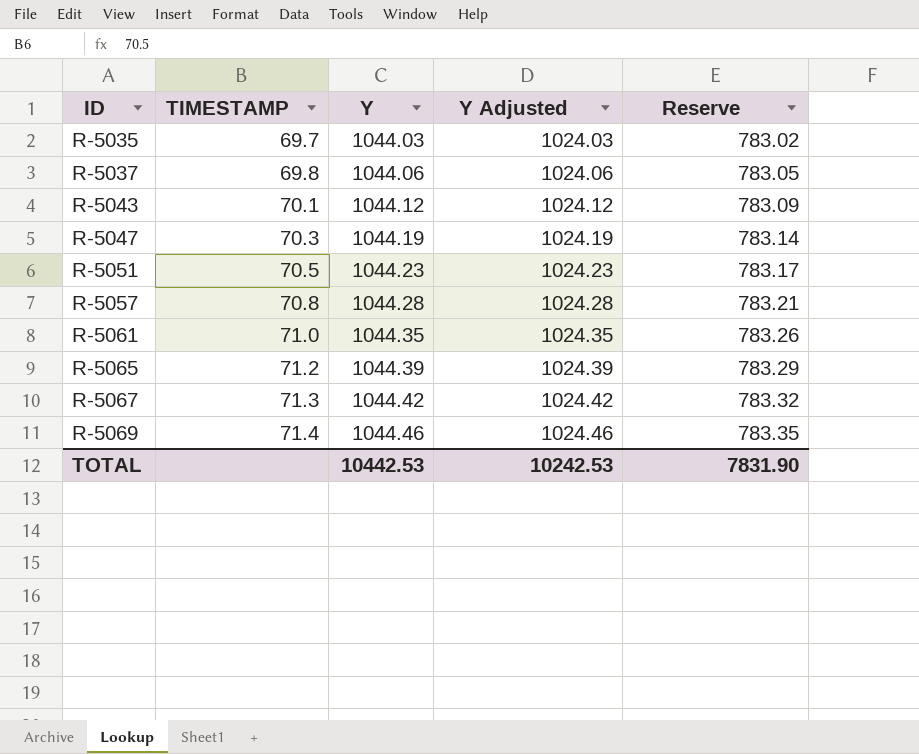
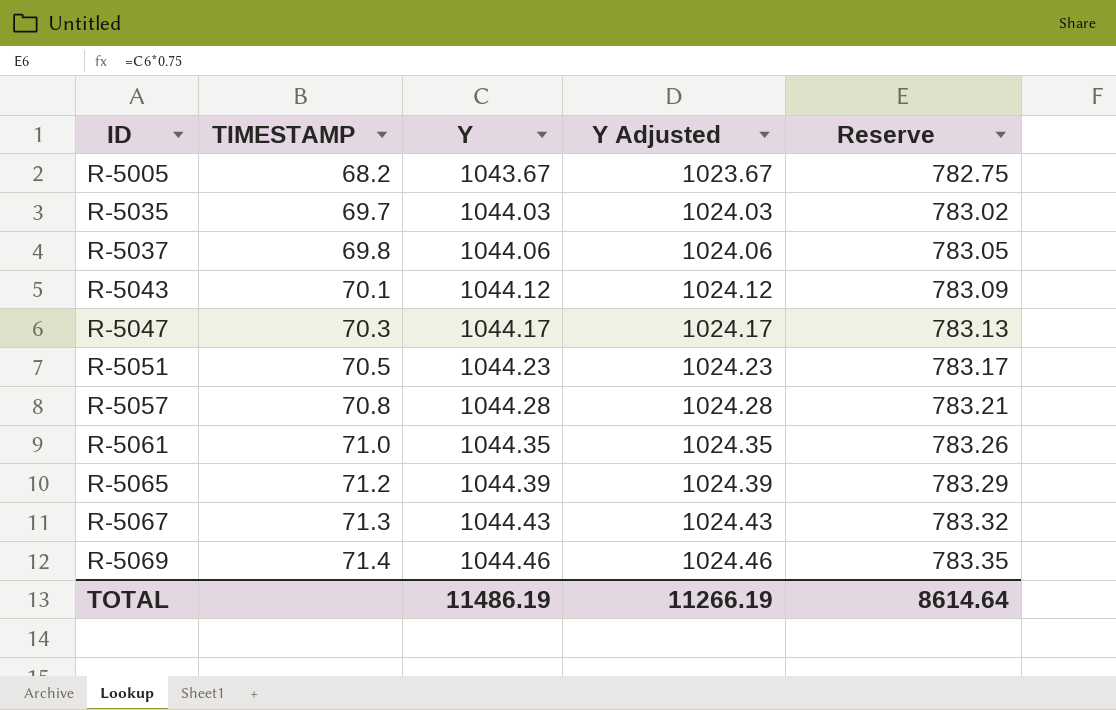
row R-5005: none -> 68.2 | 1043.67 | 1023.67 | 782.75
R-5047 | Y: 1044.19 -> 1044.17
R-5047 | Y Adjusted: 1024.19 -> 1024.17
R-5047 | Reserve: 783.14 -> 783.13
R-5067 | Y: 1044.42 -> 1044.43
R-5067 | Y Adjusted: 1024.42 -> 1024.43
TOTAL | Y: 10442.53 -> 11486.19
TOTAL | Y Adjusted: 10242.53 -> 11266.19
TOTAL | Reserve: 7831.90 -> 8614.64

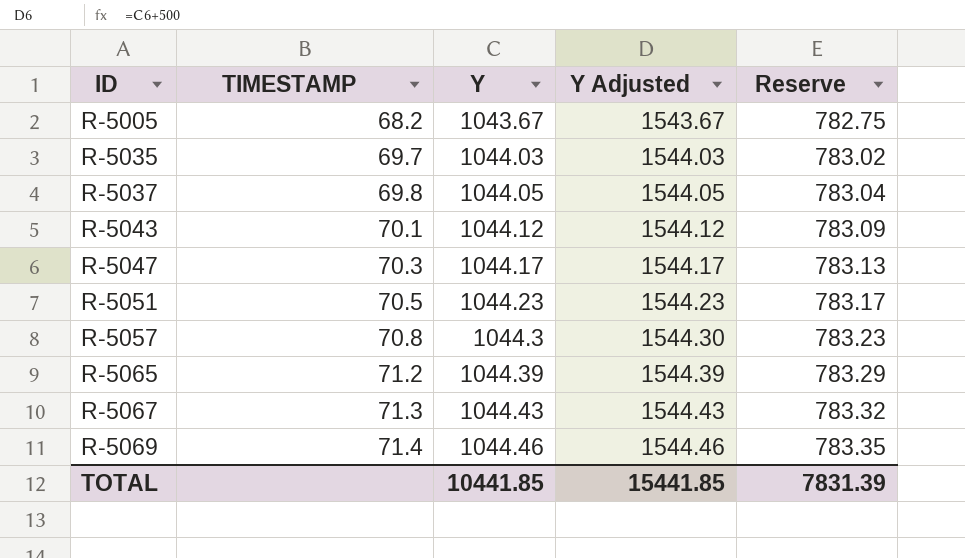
column Y Adjusted | formula: [Y] - 20 -> [Y] + 500
row R-5061: 71.0 | 1044.35 | 1024.35 | 783.26 -> none
R-5037 | Y: 1044.06 -> 1044.05
R-5037 | Reserve: 783.05 -> 783.04
R-5057 | Y: 1044.28 -> 1044.3
R-5057 | Reserve: 783.21 -> 783.23
TOTAL | Y: 11486.19 -> 10441.85
TOTAL | Y Adjusted: 11266.19 -> 15441.85
TOTAL | Reserve: 8614.64 -> 7831.39

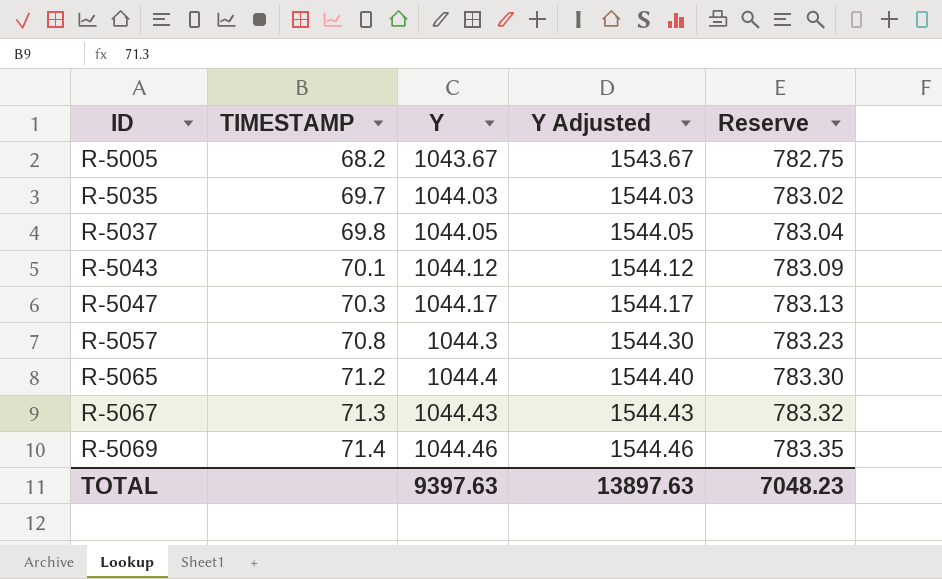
row R-5051: 70.5 | 1044.23 | 1544.23 | 783.17 -> none
R-5065 | Y: 1044.39 -> 1044.4
R-5065 | Y Adjusted: 1544.39 -> 1544.40
R-5065 | Reserve: 783.29 -> 783.30
TOTAL | Y: 10441.85 -> 9397.63
TOTAL | Y Adjusted: 15441.85 -> 13897.63
TOTAL | Reserve: 7831.39 -> 7048.23

